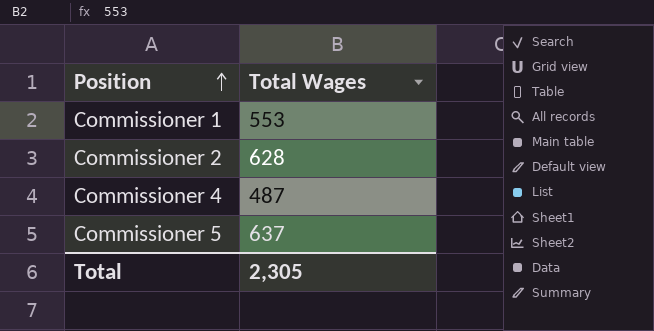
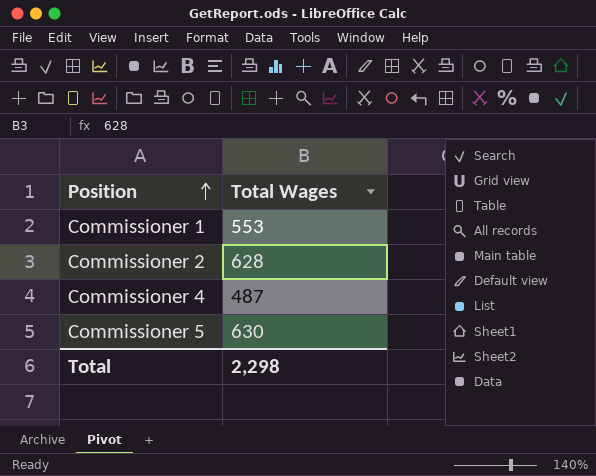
Commissioner 5 | Total Wages: 637 -> 630
Total | Total Wages: 2,305 -> 2,298

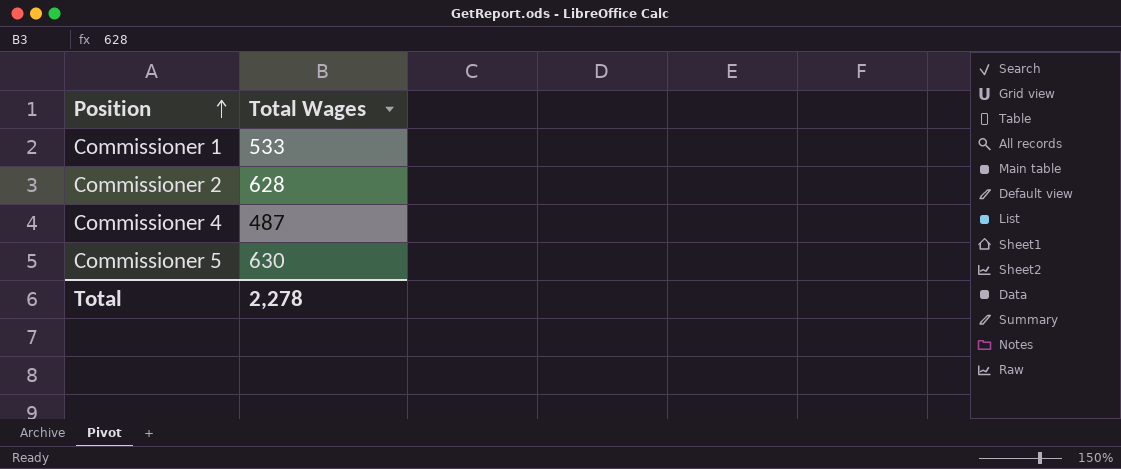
Commissioner 1 | Total Wages: 553 -> 533
Total | Total Wages: 2,298 -> 2,278

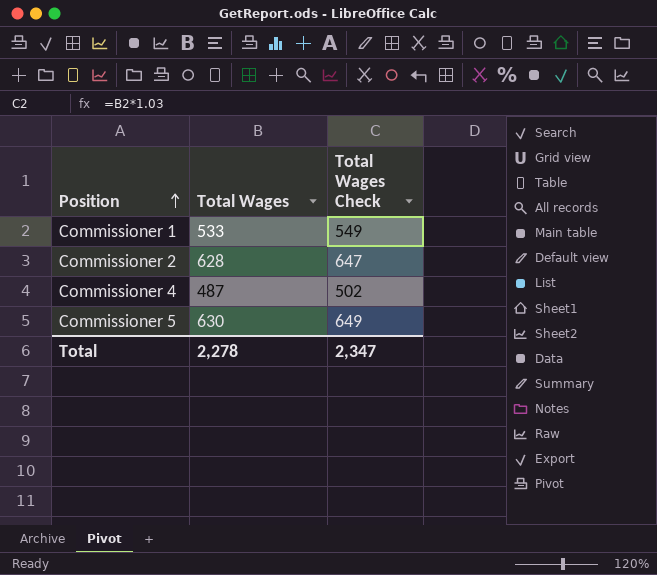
column Total Wages Check | formula: none -> [Total Wages] * 1.03

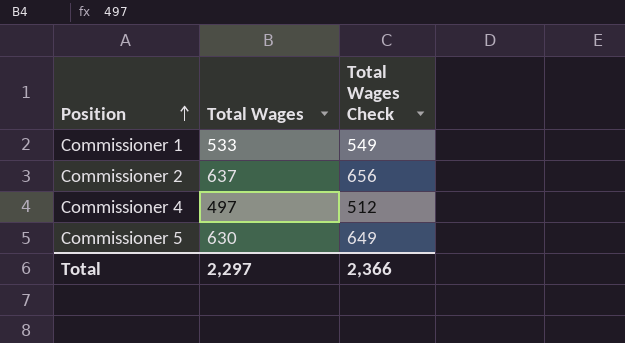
Commissioner 2 | Total Wages: 628 -> 637
Commissioner 2 | Total Wages Check: 647 -> 656
Commissioner 4 | Total Wages: 487 -> 497
Commissioner 4 | Total Wages Check: 502 -> 512
Total | Total Wages: 2,278 -> 2,297
Total | Total Wages Check: 2,347 -> 2,366

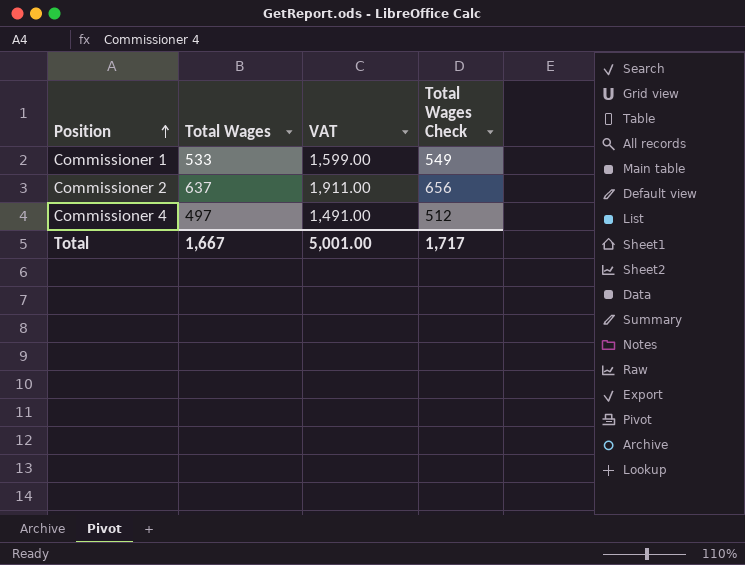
column VAT | formula: none -> [Total Wages] * 3
row Commissioner 5: 630 | 649 -> none
Total | Total Wages: 2,297 -> 1,667
Total | Total Wages Check: 2,366 -> 1,717

